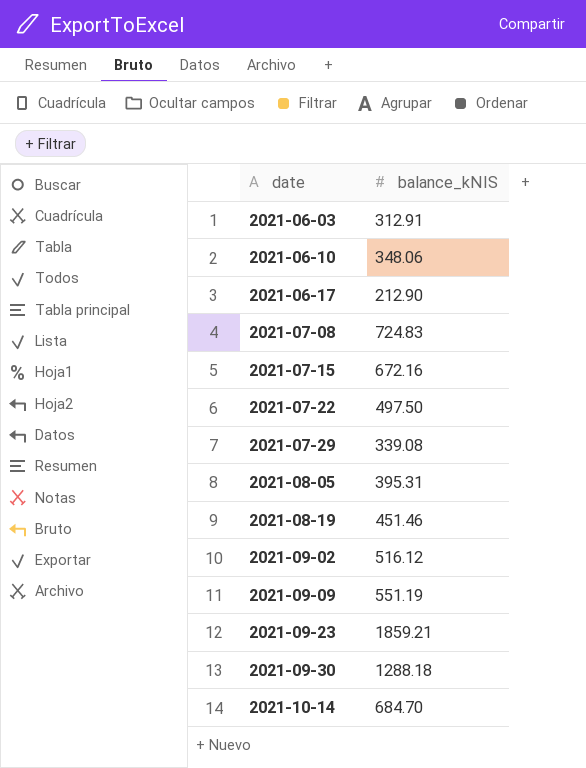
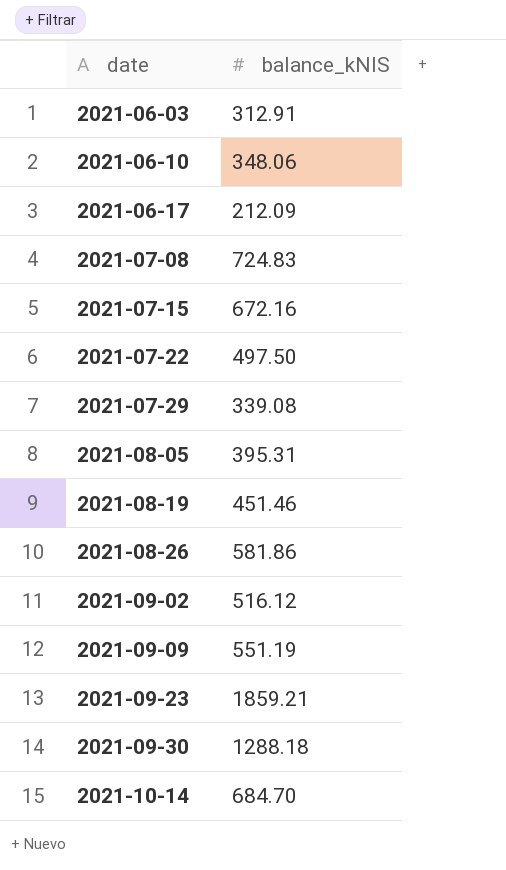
2021-06-17 | balance_kNIS: 212.90 -> 212.09
row 2021-08-26: none -> 581.86

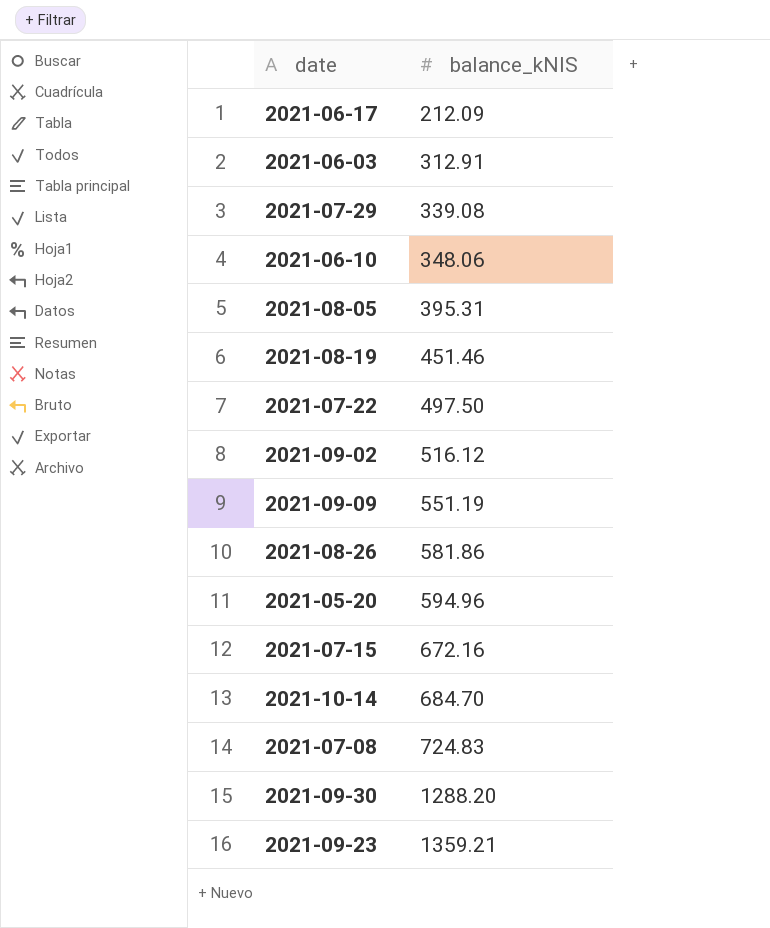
row order: date ascending -> balance_kNIS ascending
row 2021-05-20: none -> 594.96
2021-09-30 | balance_kNIS: 1288.18 -> 1288.20
2021-09-23 | balance_kNIS: 1859.21 -> 1359.21

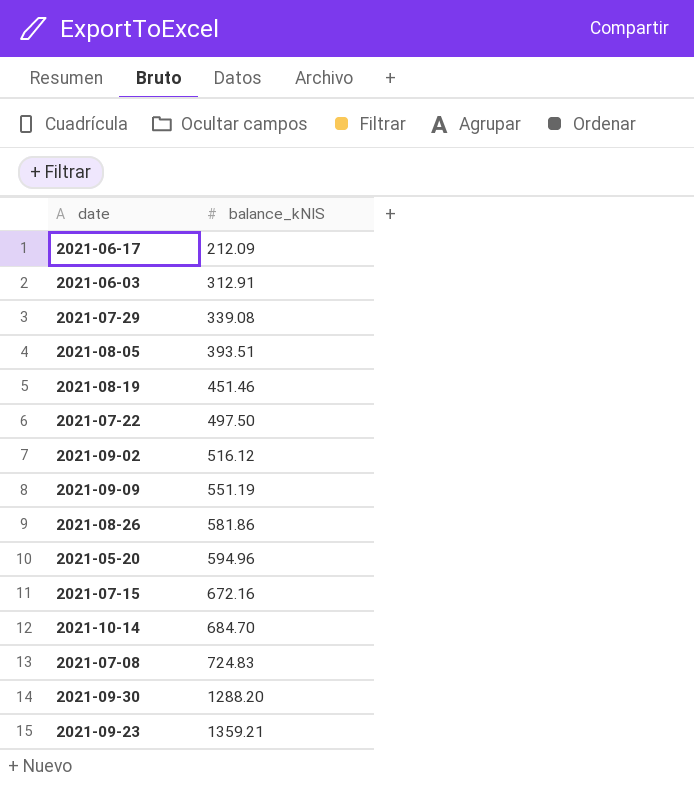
row 2021-06-10: 348.06 -> none
2021-08-05 | balance_kNIS: 395.31 -> 393.51

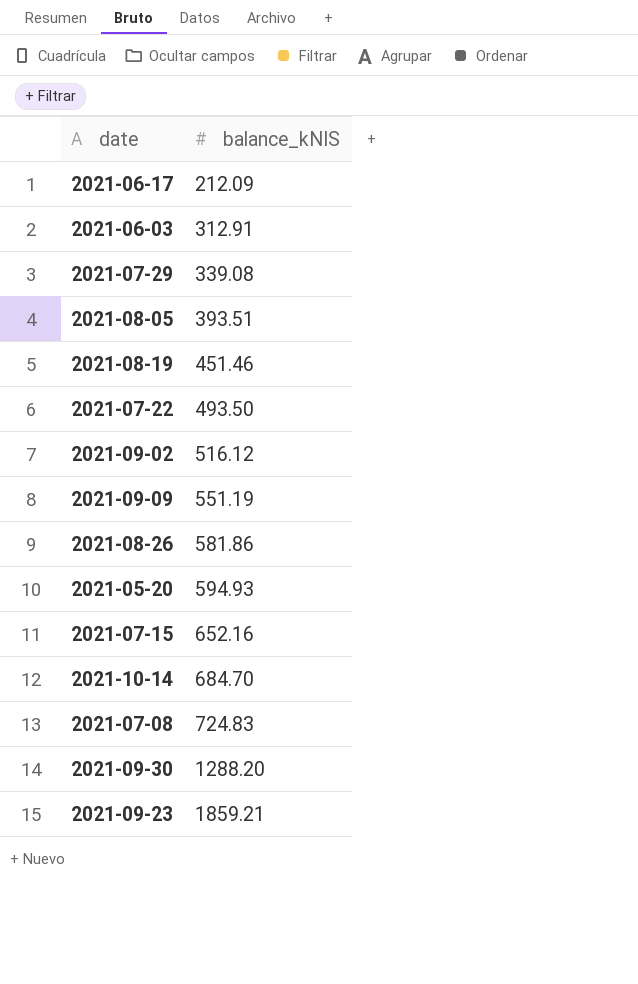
2021-07-22 | balance_kNIS: 497.50 -> 493.50
2021-05-20 | balance_kNIS: 594.96 -> 594.93
2021-07-15 | balance_kNIS: 672.16 -> 652.16
2021-09-23 | balance_kNIS: 1359.21 -> 1859.21

